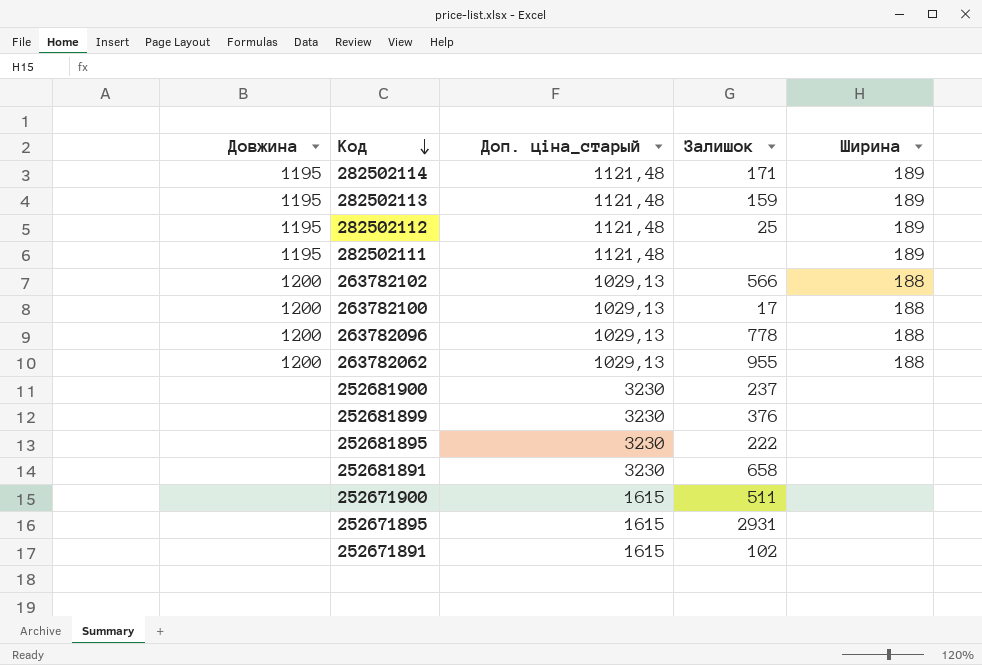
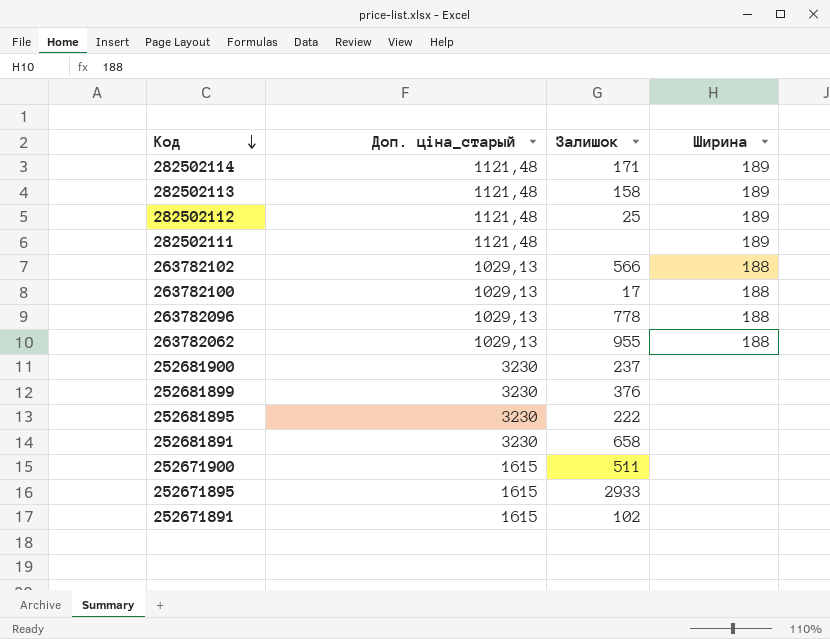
column Довжина | position: 1 -> none
282502113 | Залишок: 159 -> 158
252671895 | Залишок: 2931 -> 2933

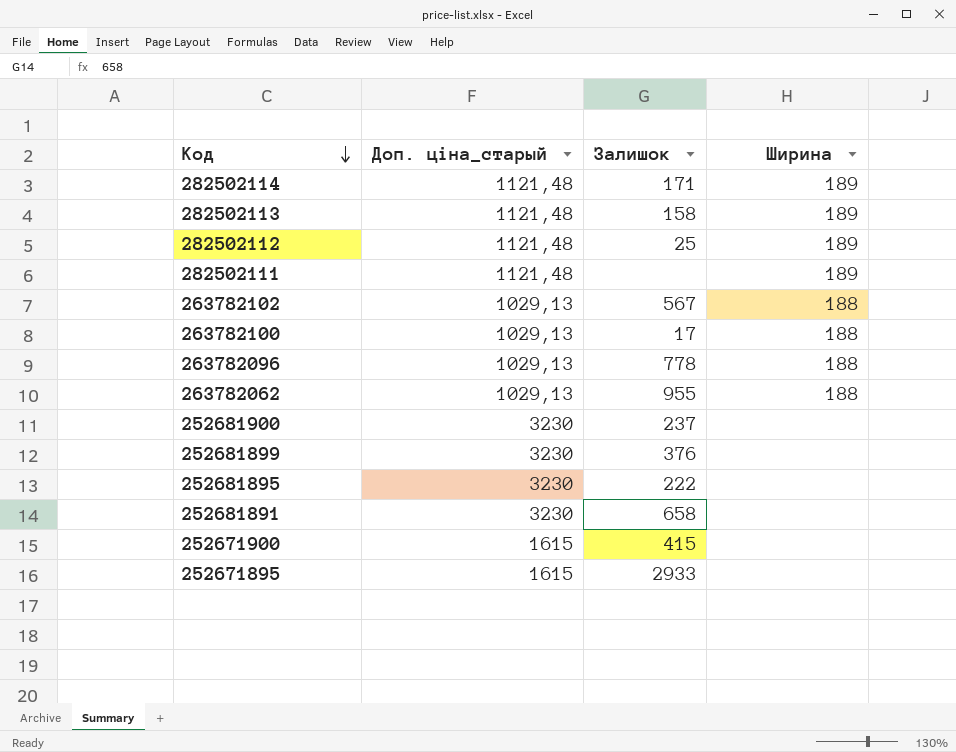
row 252671891: 1615 | 102 | none -> none
263782102 | Залишок: 566 -> 567
252671900 | Залишок: 511 -> 415

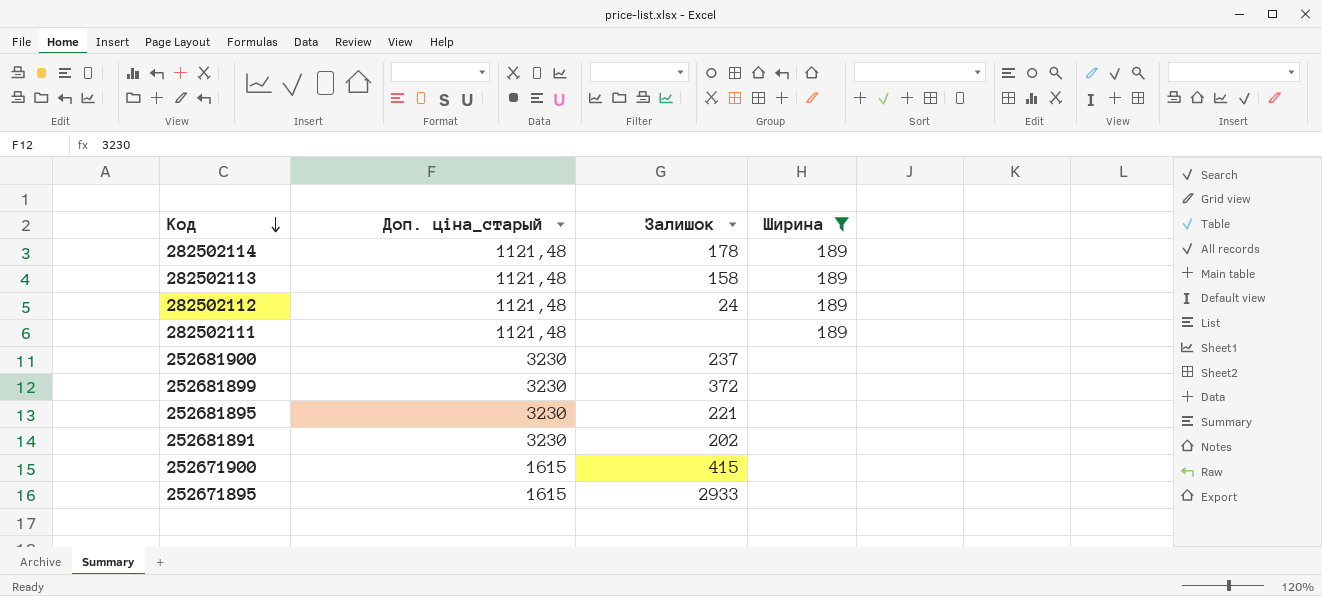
filter: none -> Ширина != 188
282502114 | Залишок: 171 -> 178
282502112 | Залишок: 25 -> 24
252681899 | Залишок: 376 -> 372
252681895 | Залишок: 222 -> 221
252681891 | Залишок: 658 -> 202

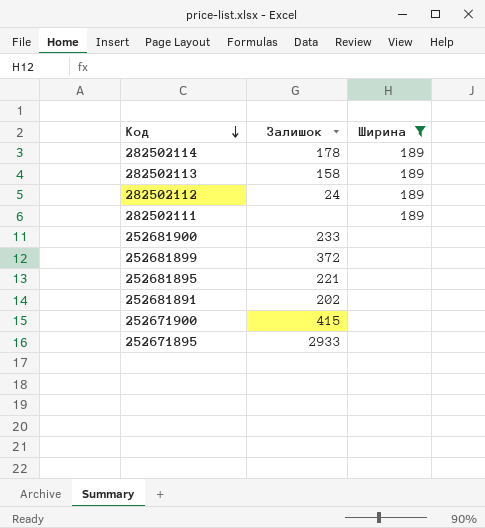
column Доп. ціна_старый | position: 2 -> none
252681900 | Залишок: 237 -> 233

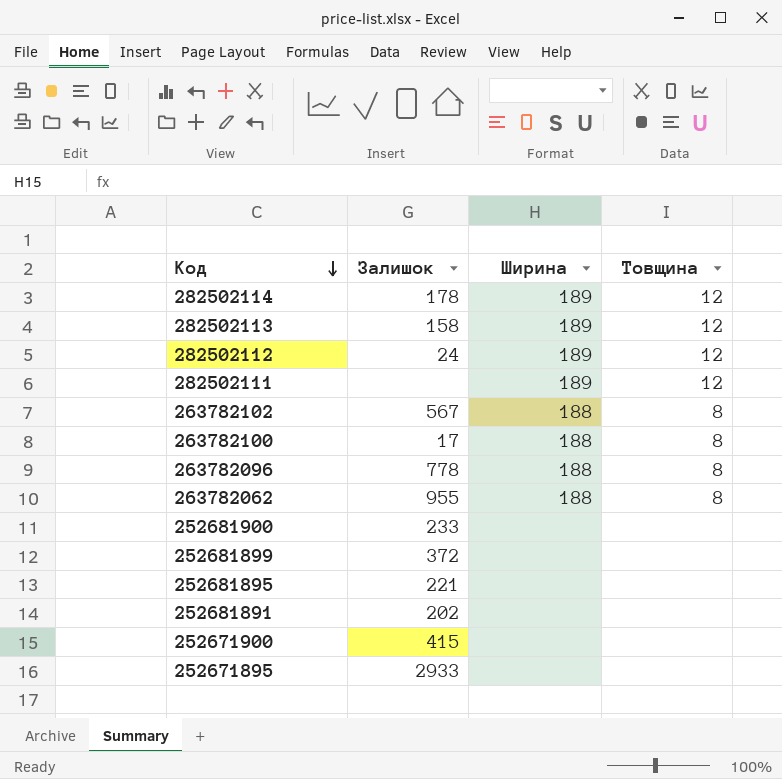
filter: Ширина != 188 -> none
column Товщина | position: none -> 4

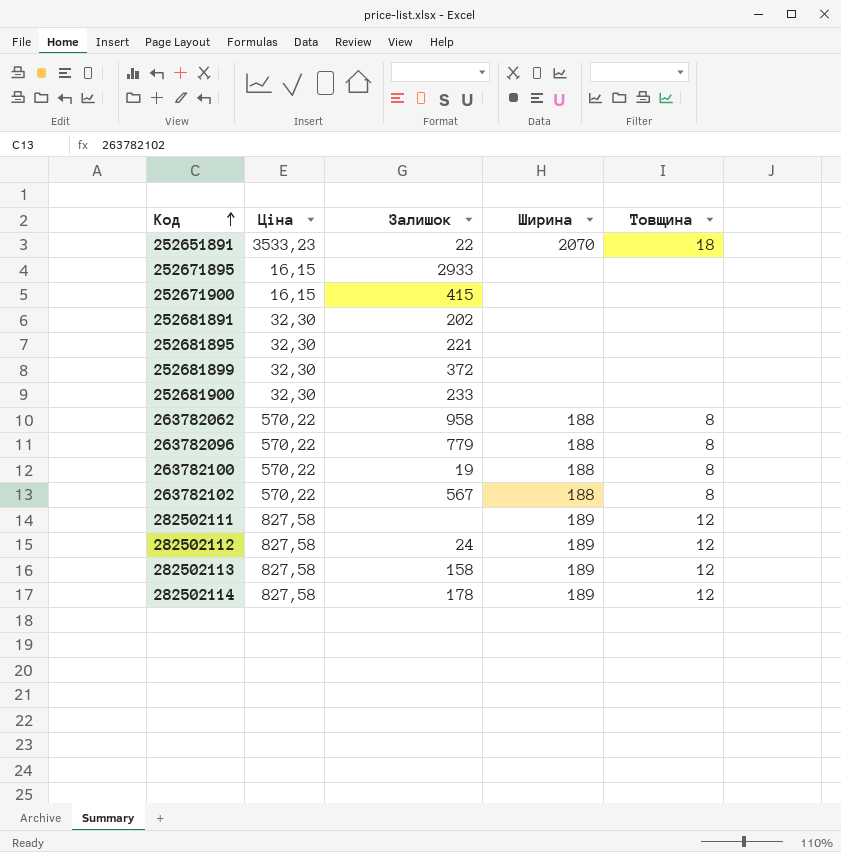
row order: Код descending -> Код ascending
column Ціна | position: none -> 2
row 252651891: none -> 3533,23 | 22 | 2070 | 18
263782062 | Залишок: 955 -> 958
263782096 | Залишок: 778 -> 779
263782100 | Залишок: 17 -> 19

